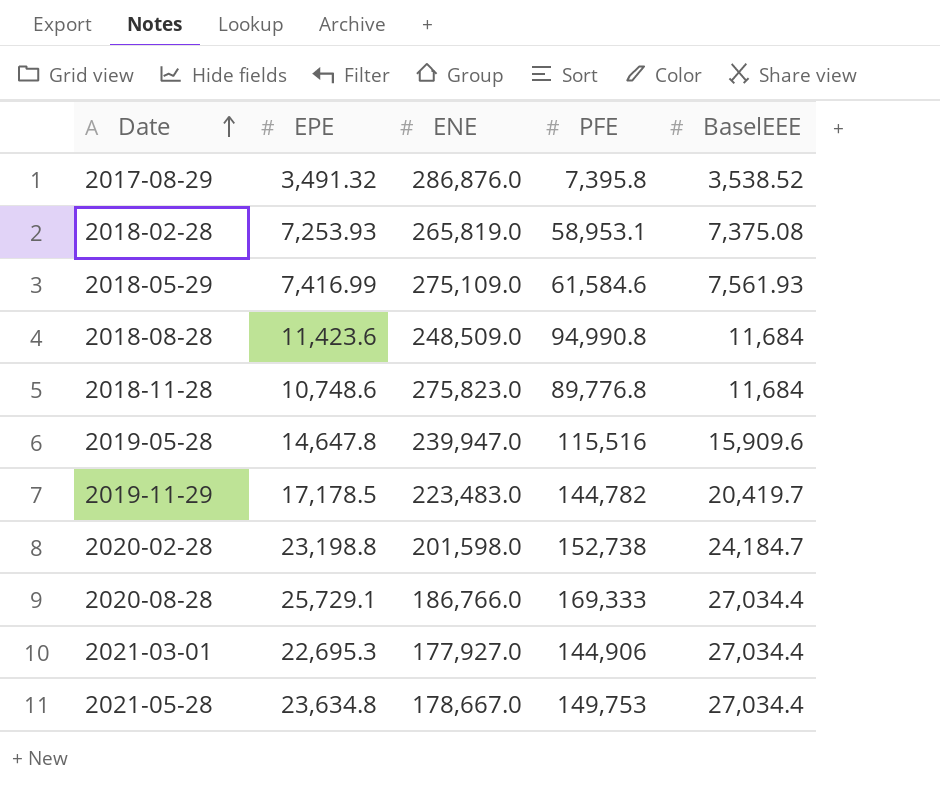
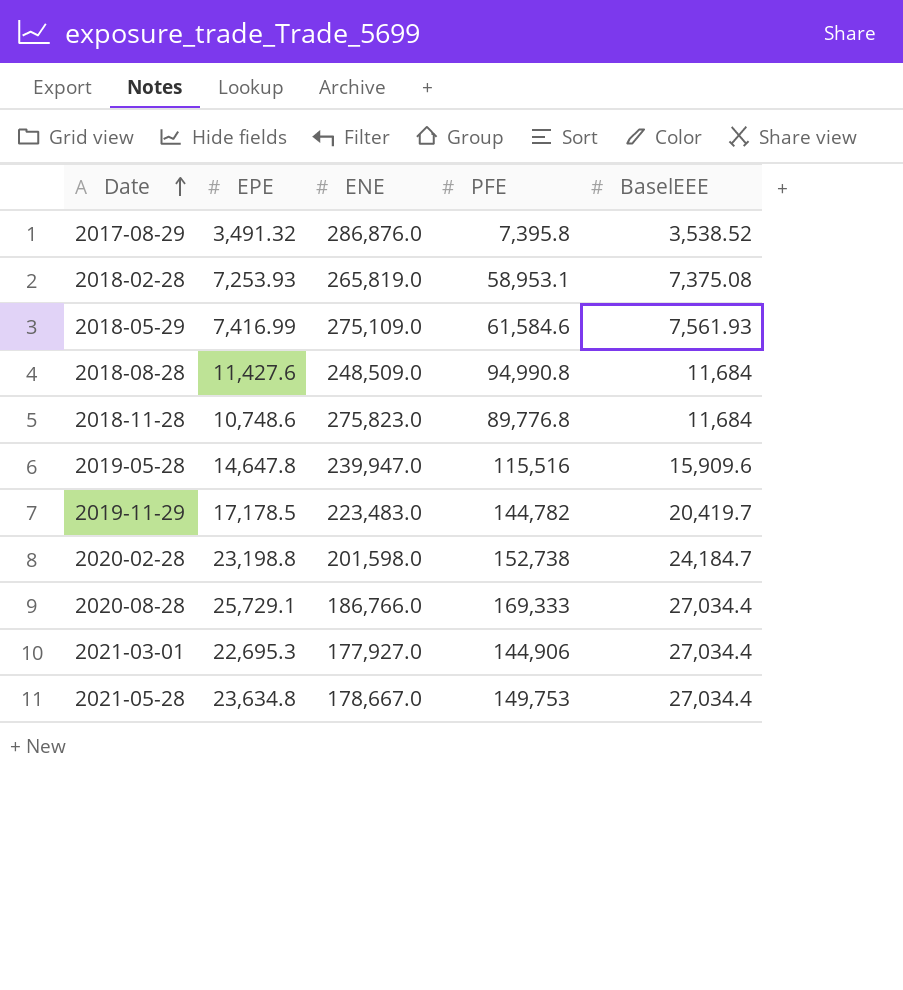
2018-08-28 | EPE: 11,423.6 -> 11,427.6

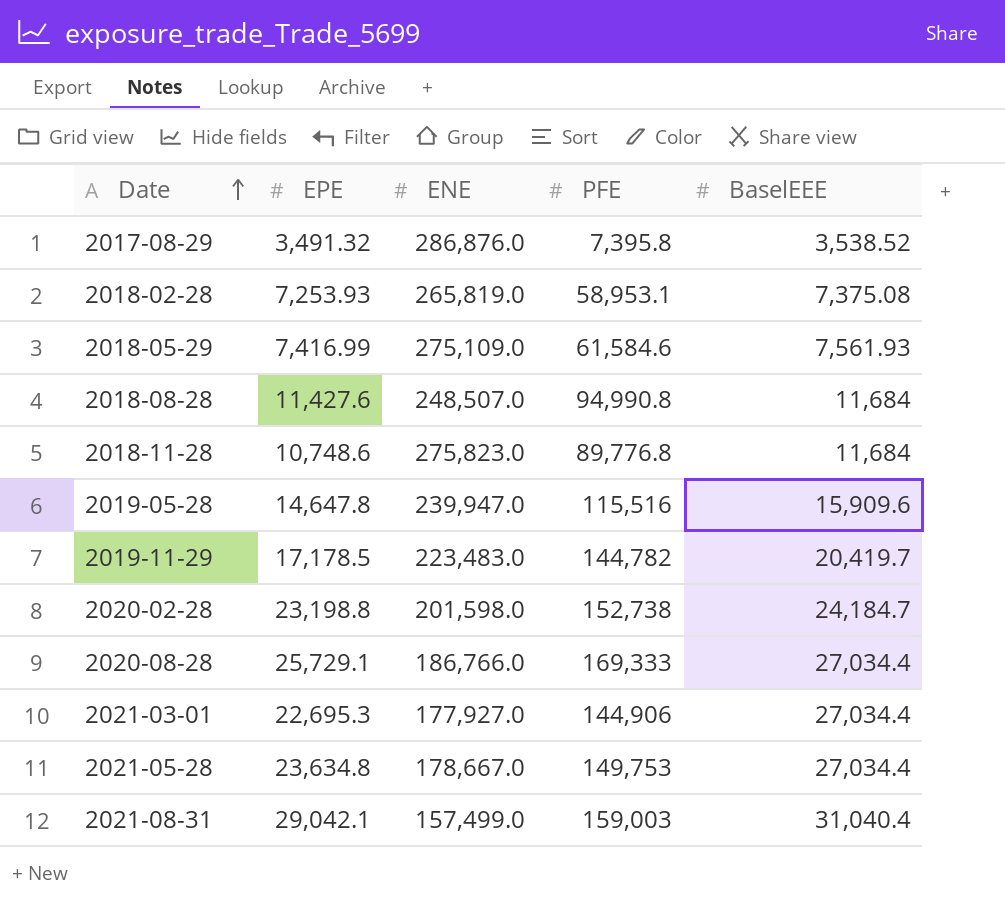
2018-08-28 | ENE: 248,509.0 -> 248,507.0
row 2021-08-31: none -> 29,042.1 | 157,499.0 | 159,003 | 31,040.4

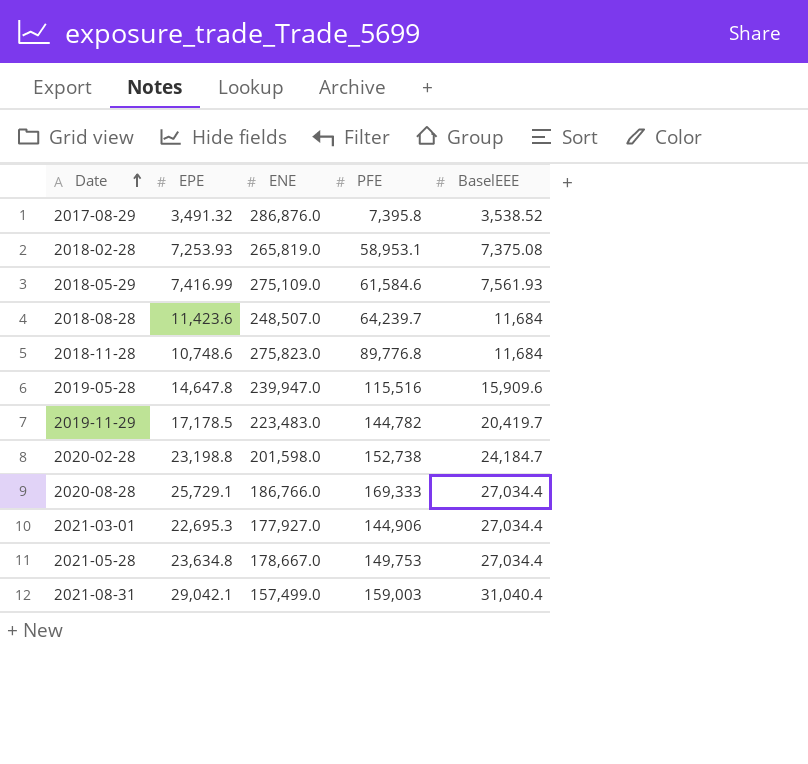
2018-08-28 | EPE: 11,427.6 -> 11,423.6
2018-08-28 | PFE: 94,990.8 -> 64,239.7

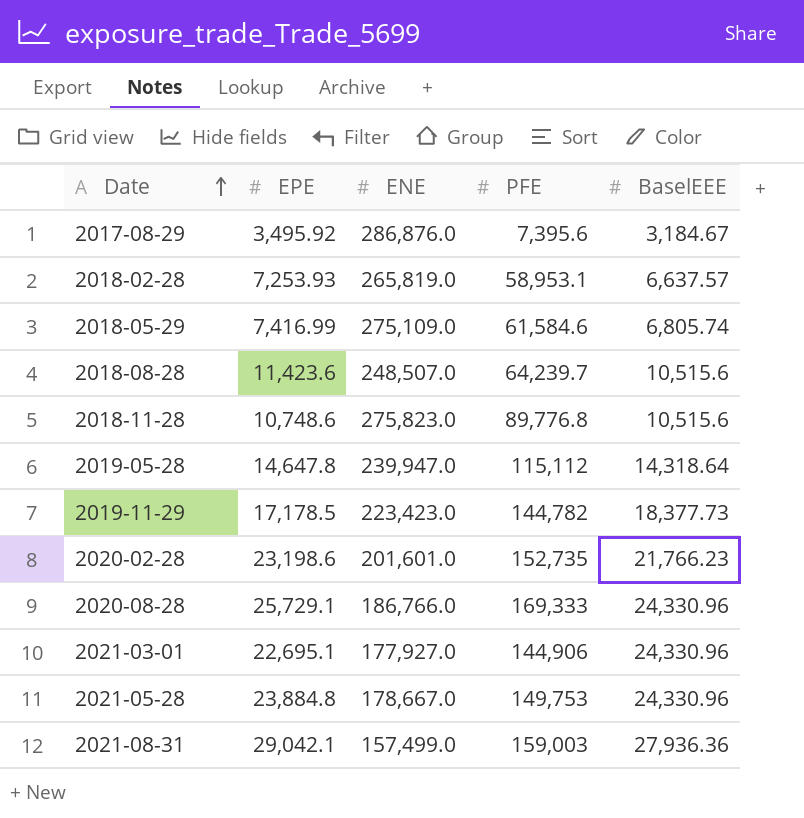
2017-08-29 | EPE: 3,491.32 -> 3,495.92
2017-08-29 | PFE: 7,395.8 -> 7,395.6
2017-08-29 | BaselEEE: 3,538.52 -> 3,184.67
2018-02-28 | BaselEEE: 7,375.08 -> 6,637.57
2018-05-29 | BaselEEE: 7,561.93 -> 6,805.74
2018-08-28 | BaselEEE: 11,684 -> 10,515.6
2018-11-28 | BaselEEE: 11,684 -> 10,515.6
2019-05-28 | PFE: 115,516 -> 115,112
2019-05-28 | BaselEEE: 15,909.6 -> 14,318.64
2019-11-29 | ENE: 223,483.0 -> 223,423.0
2019-11-29 | BaselEEE: 20,419.7 -> 18,377.73
2020-02-28 | EPE: 23,198.8 -> 23,198.6
2020-02-28 | ENE: 201,598.0 -> 201,601.0
2020-02-28 | PFE: 152,738 -> 152,735
2020-02-28 | BaselEEE: 24,184.7 -> 21,766.23
2020-08-28 | BaselEEE: 27,034.4 -> 24,330.96
2021-03-01 | EPE: 22,695.3 -> 22,695.1
2021-03-01 | BaselEEE: 27,034.4 -> 24,330.96
2021-05-28 | EPE: 23,634.8 -> 23,884.8
2021-05-28 | BaselEEE: 27,034.4 -> 24,330.96
2021-08-31 | BaselEEE: 31,040.4 -> 27,936.36

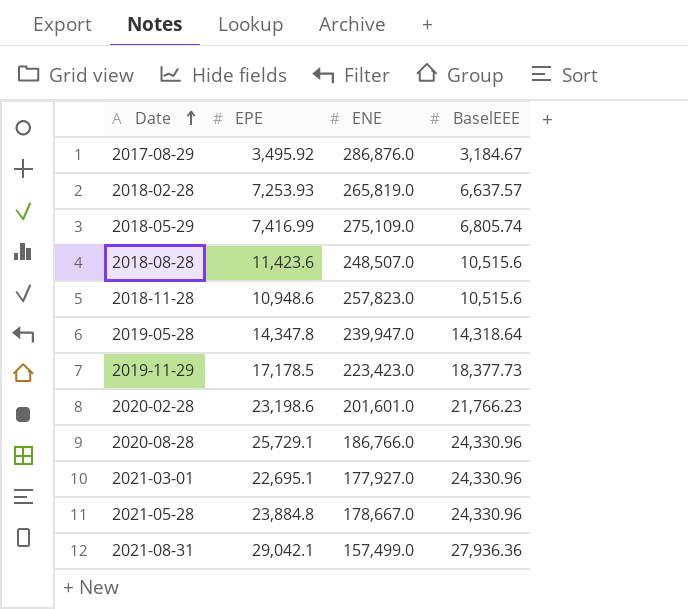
column PFE | position: 4 -> none
2018-11-28 | EPE: 10,748.6 -> 10,948.6
2018-11-28 | ENE: 275,823.0 -> 257,823.0
2019-05-28 | EPE: 14,647.8 -> 14,347.8

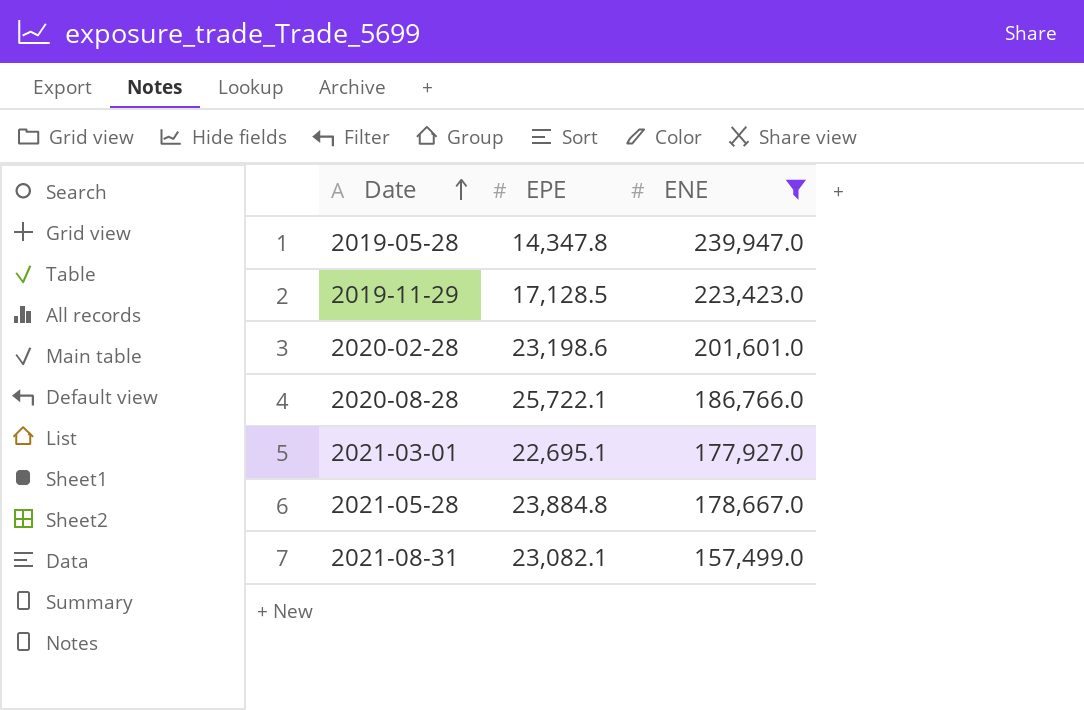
filter: none -> ENE <= 239,947.0
column BaselEEE | position: 4 -> none
2019-11-29 | EPE: 17,178.5 -> 17,128.5
2020-08-28 | EPE: 25,729.1 -> 25,722.1
2021-08-31 | EPE: 29,042.1 -> 23,082.1

